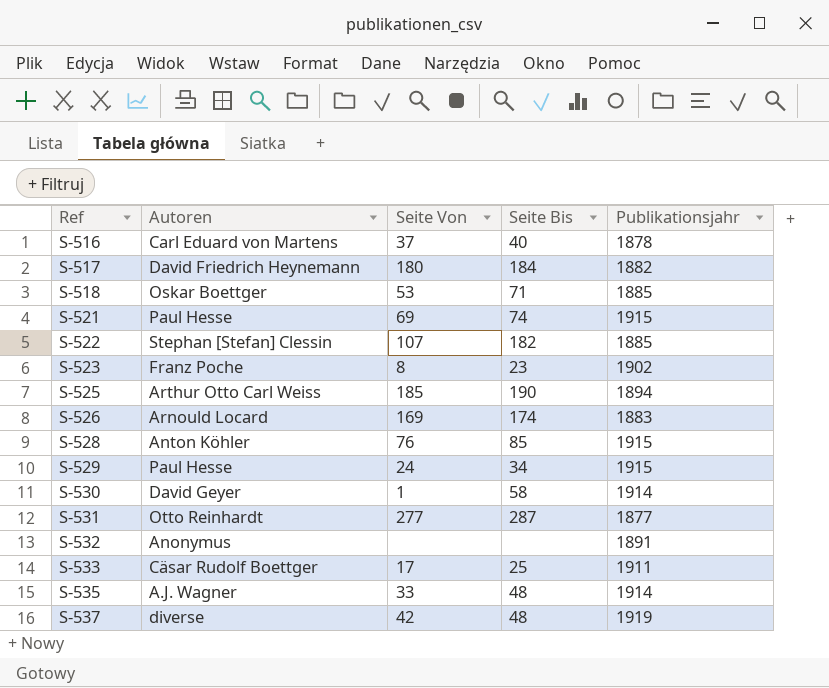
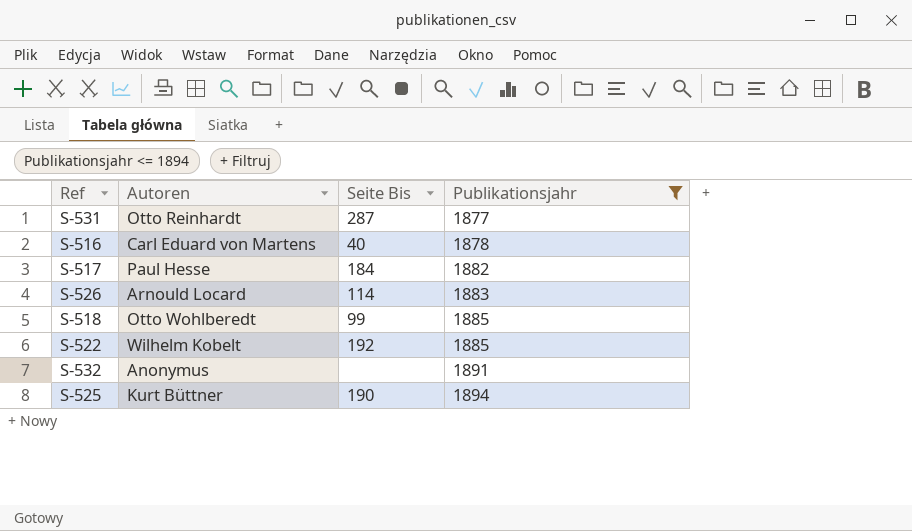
filter: none -> Publikationsjahr <= 1894
row order: Ref ascending -> Publikationsjahr ascending
column Seite Von | position: 3 -> none
S-517 | Autoren: David Friedrich Heynemann -> Paul Hesse
S-526 | Seite Bis: 174 -> 114
S-518 | Autoren: Oskar Boettger -> Otto Wohlberedt
S-518 | Seite Bis: 71 -> 99
S-522 | Autoren: Stephan [Stefan] Clessin -> Wilhelm Kobelt
S-522 | Seite Bis: 182 -> 192
S-525 | Autoren: Arthur Otto Carl Weiss -> Kurt Büttner

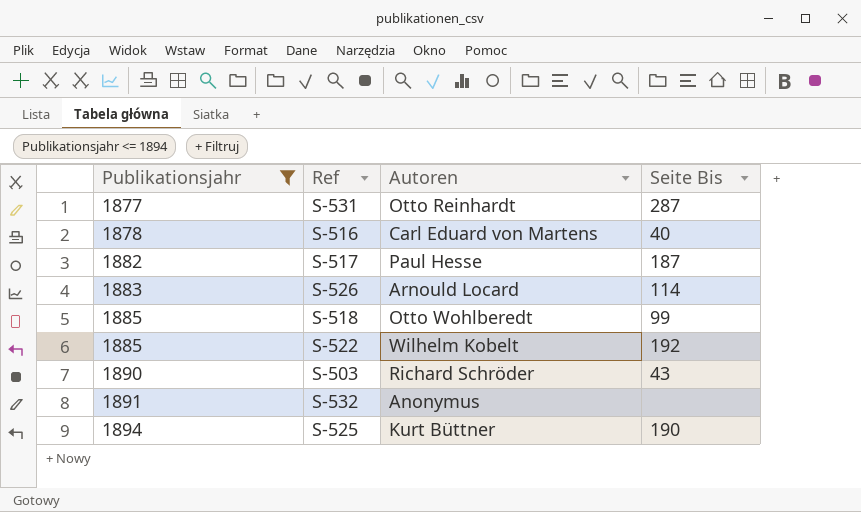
column Publikationsjahr | position: 4 -> 1
S-517 | Seite Bis: 184 -> 187
row S-503: none -> 1890 | Richard Schröder | 43

